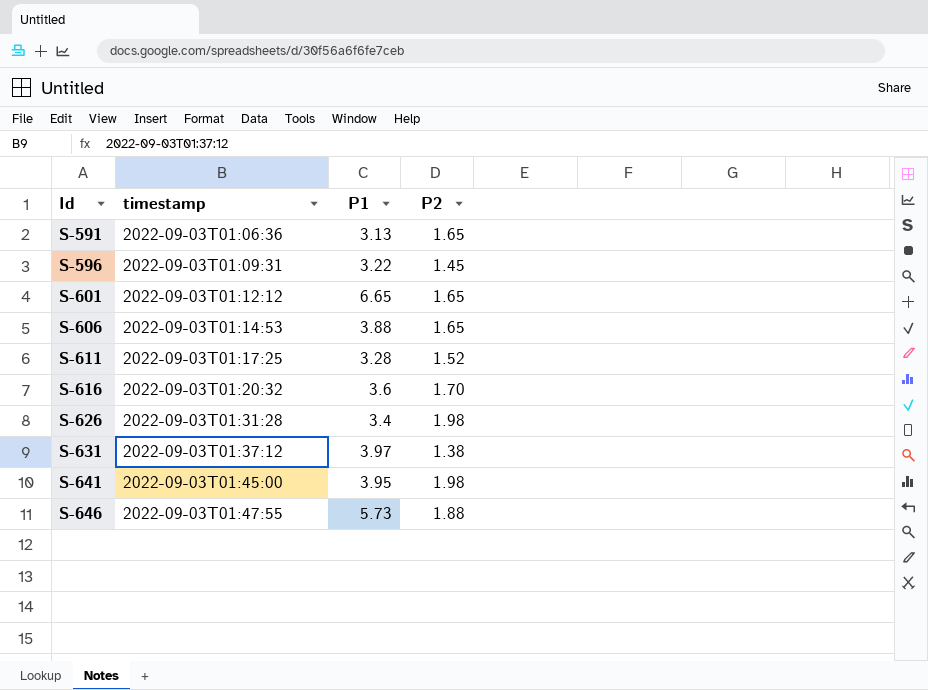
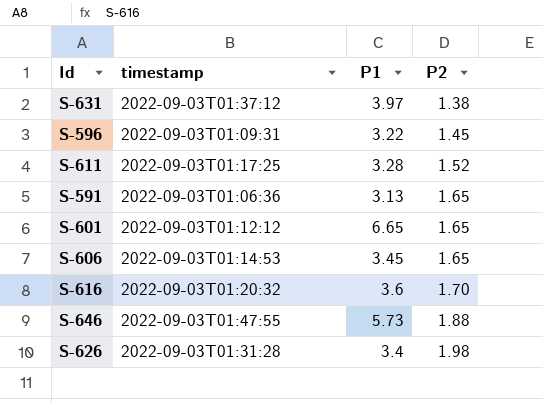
row order: Id ascending -> P2 ascending
row S-641: 2022-09-03T01:45:00 | 3.95 | 1.98 -> none
S-606 | P1: 3.88 -> 3.45

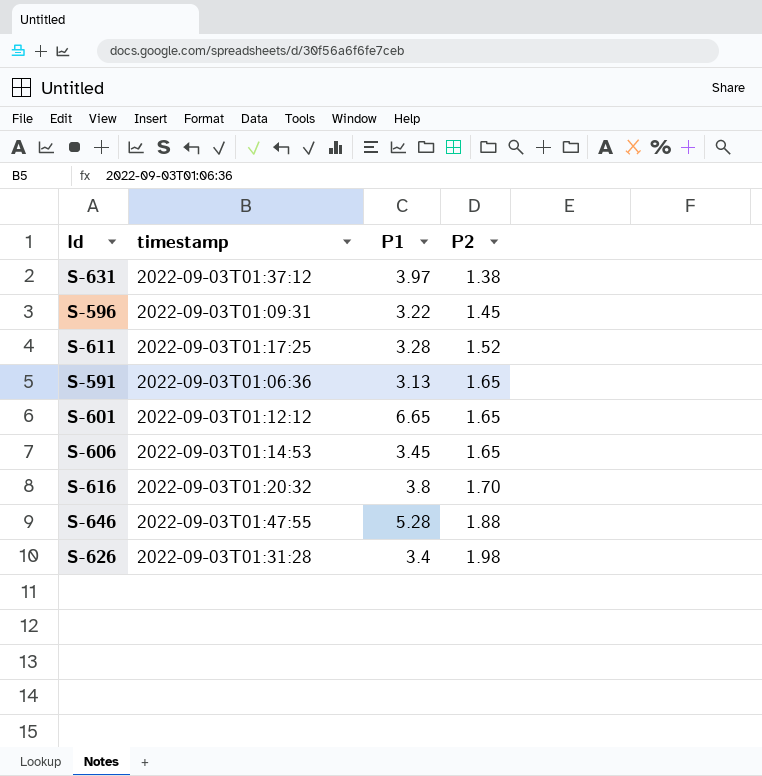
S-616 | P1: 3.6 -> 3.8
S-646 | P1: 5.73 -> 5.28

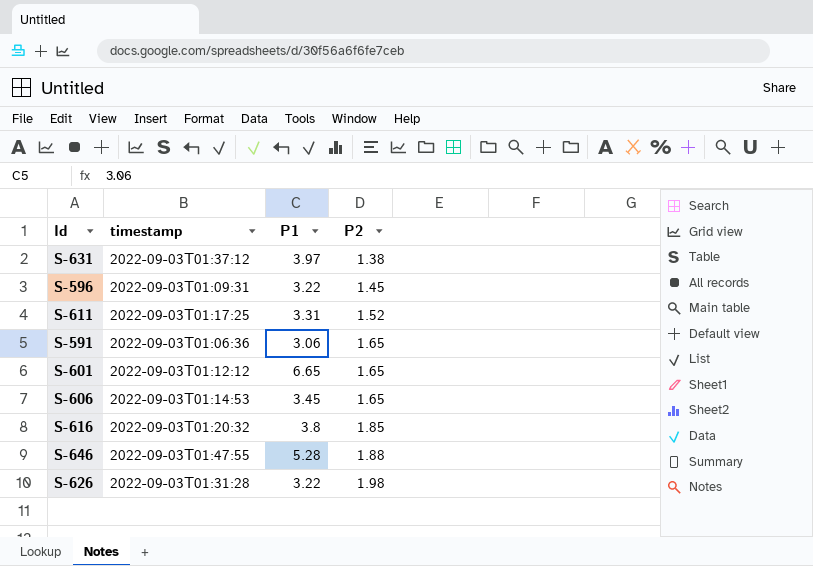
S-611 | P1: 3.28 -> 3.31
S-591 | P1: 3.13 -> 3.06
S-616 | P2: 1.70 -> 1.85
S-626 | P1: 3.4 -> 3.22

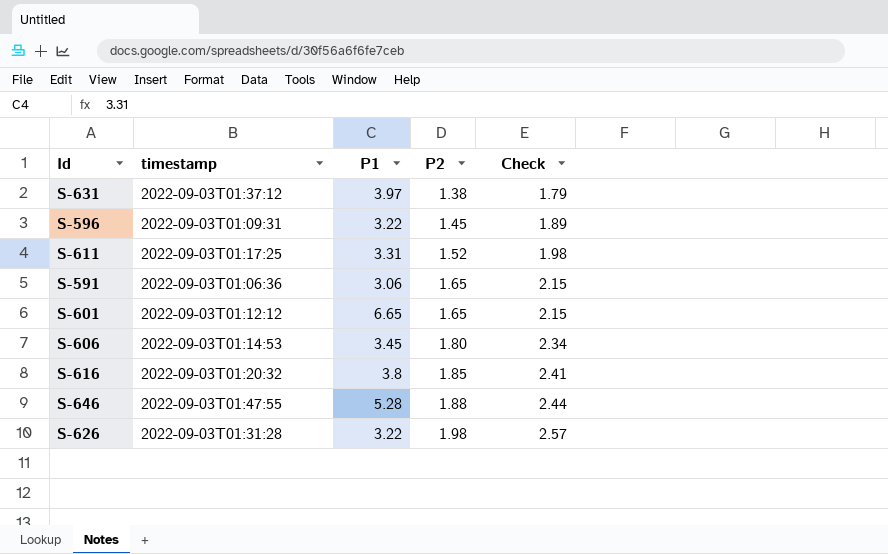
column Check | formula: none -> [P2] * 1.3
S-606 | P2: 1.65 -> 1.80

